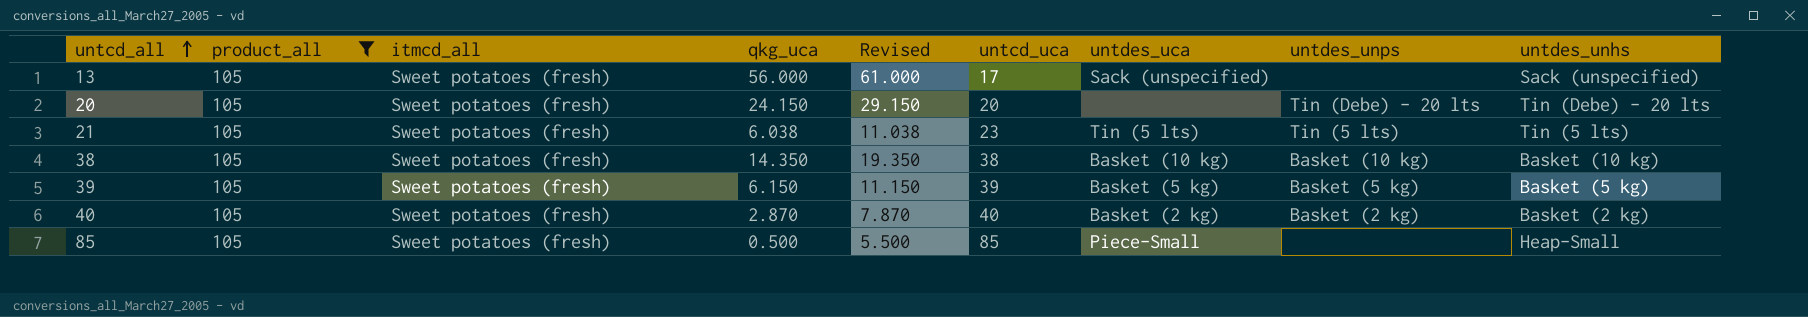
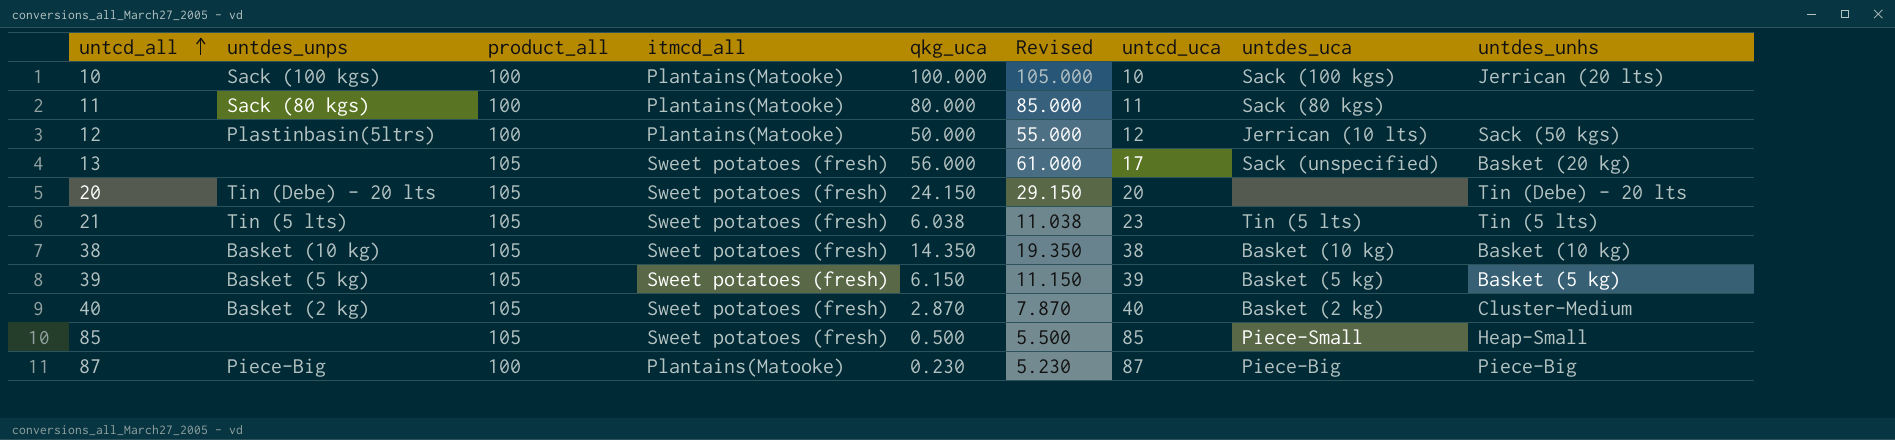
filter: product_all = 105 -> none
column untdes_unps | position: 8 -> 2
13 | untdes_unhs: Sack (unspecified) -> Basket (20 kg)
40 | untdes_unhs: Basket (2 kg) -> Cluster-Medium

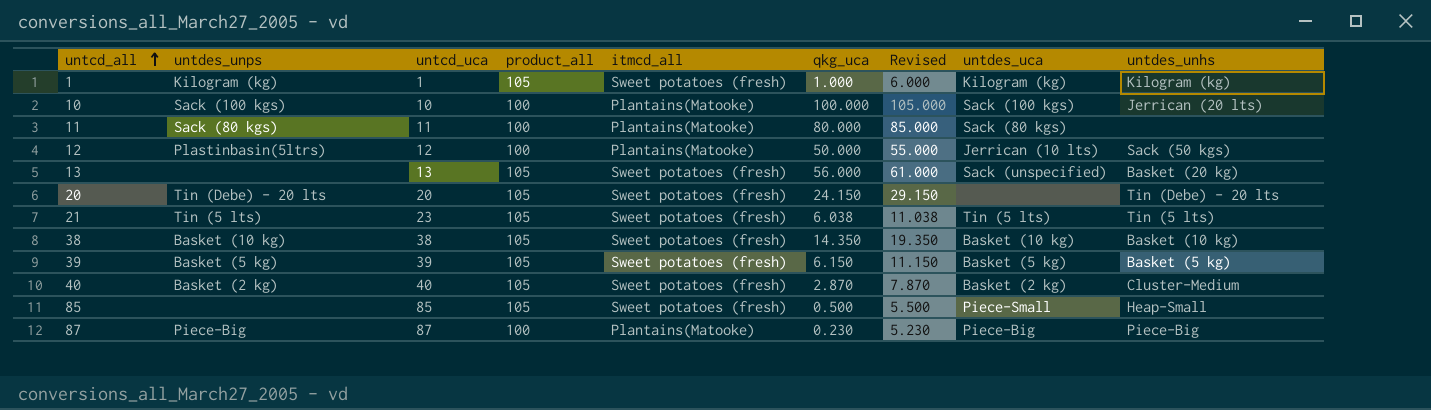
column untcd_uca | position: 7 -> 3
row 1: none -> Kilogram (kg) | 1 | 105 | Sweet potatoes (fresh) | 1.000 | 6.000 | Kilogram (kg) | Kilogram (kg)
13 | untcd_uca: 17 -> 13

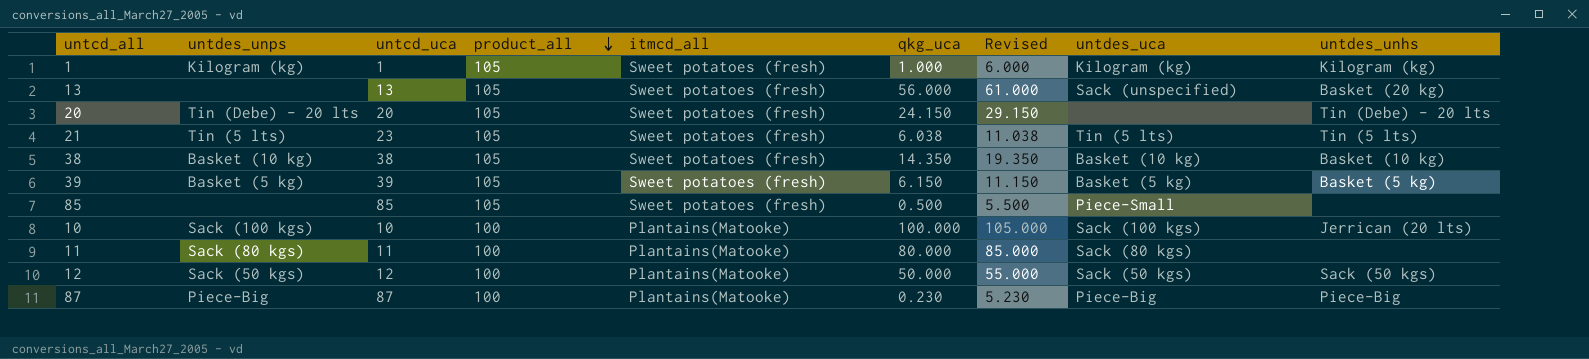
row order: untcd_all ascending -> product_all descending
row 40: Basket (2 kg) | 40 | 105 | Sweet potatoes (fresh) | 2.870 | 7.870 | Basket (2 kg) | Cluster-Medium -> none
85 | untdes_unhs: Heap-Small -> none
12 | untdes_unps: Plastinbasin(5ltrs) -> Sack (50 kgs)
12 | untdes_uca: Jerrican (10 lts) -> Sack (50 kgs)

